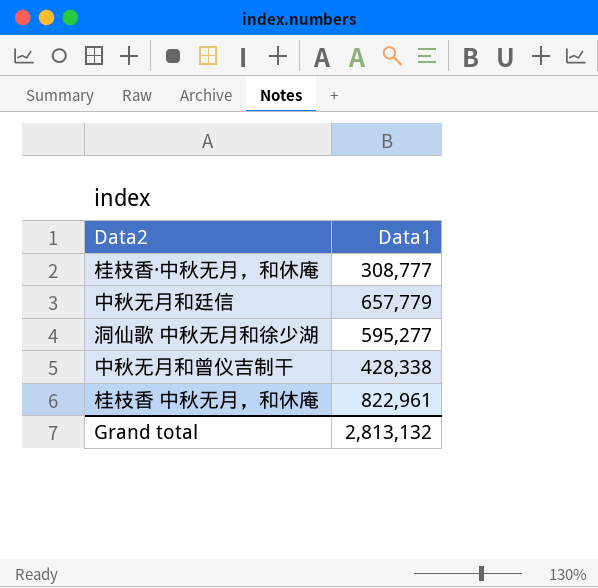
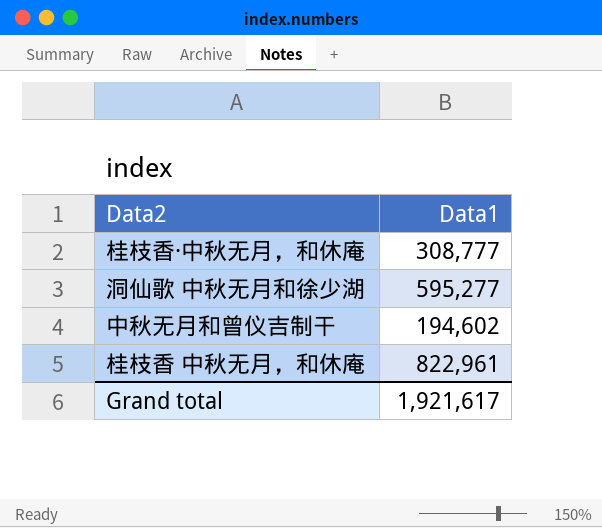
row 中秋无月和廷信: 657,779 -> none
中秋无月和曾仪吉制干 | Data1: 428,338 -> 194,602
Grand total | Data1: 2,813,132 -> 1,921,617

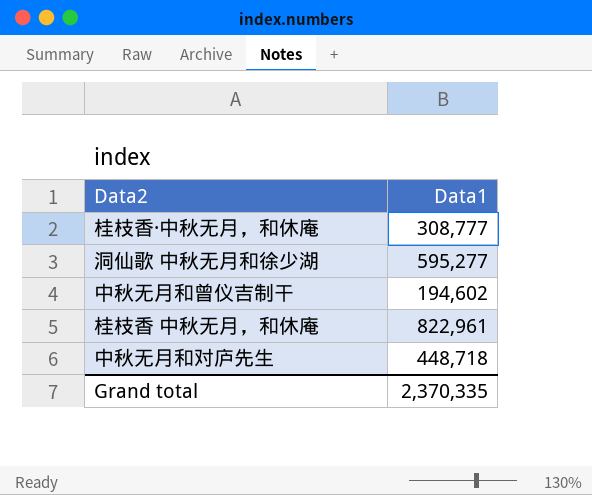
row 中秋无月和对庐先生: none -> 448,718
Grand total | Data1: 1,921,617 -> 2,370,335

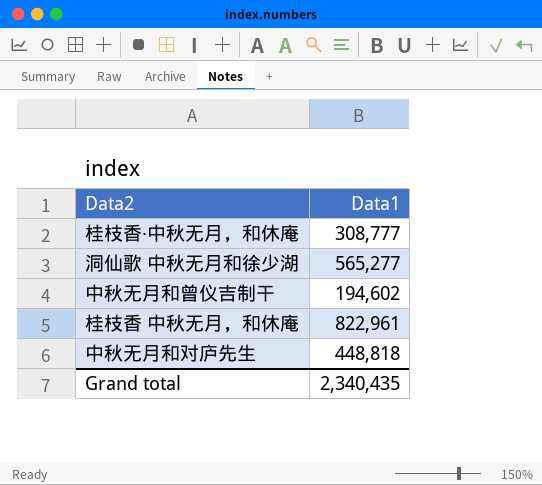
洞仙歌 中秋无月和徐少湖 | Data1: 595,277 -> 565,277
中秋无月和对庐先生 | Data1: 448,718 -> 448,818
Grand total | Data1: 2,370,335 -> 2,340,435

